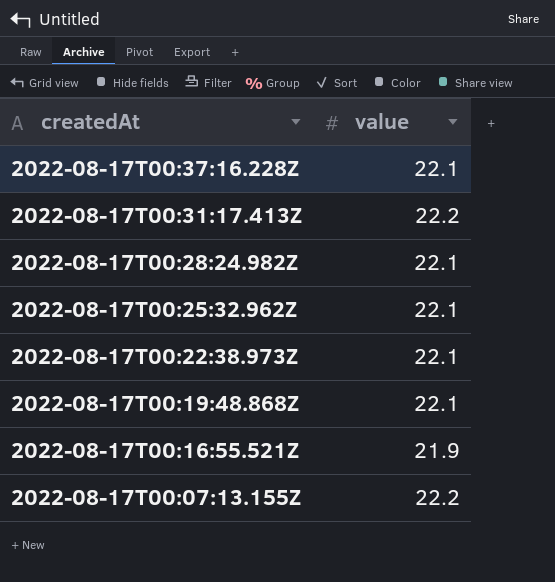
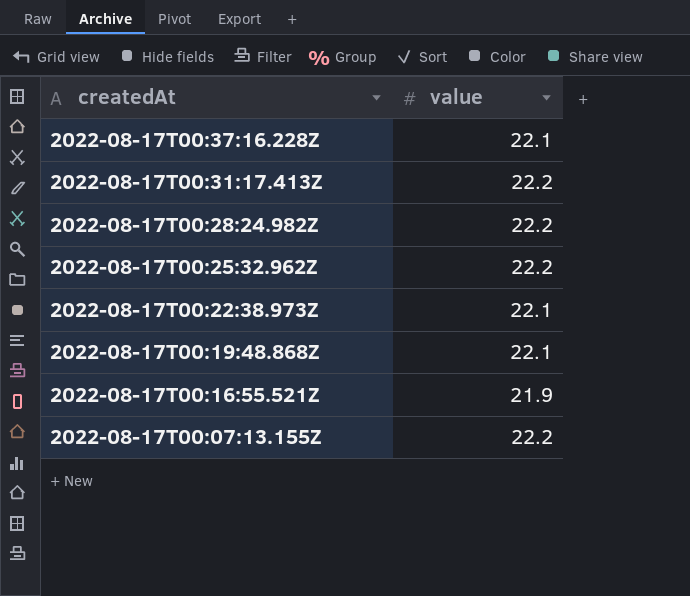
2022-08-17T00:28:24.982Z | value: 22.1 -> 22.2
2022-08-17T00:25:32.962Z | value: 22.1 -> 22.2

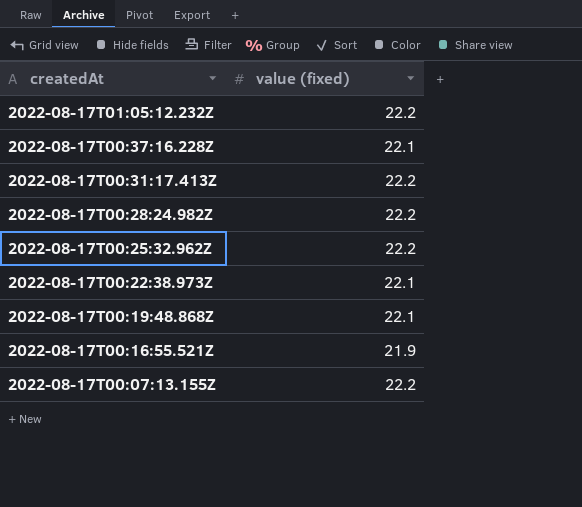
column name: value -> value (fixed)
row 2022-08-17T01:05:12.232Z: none -> 22.2

